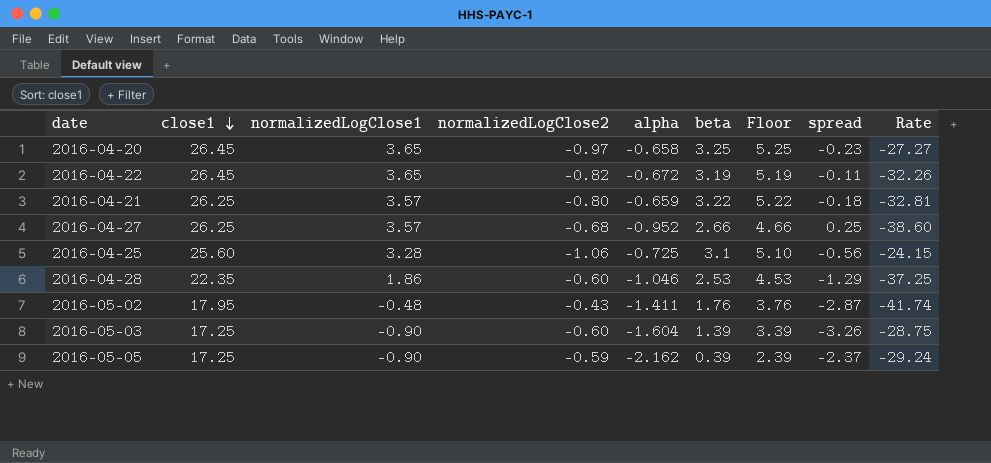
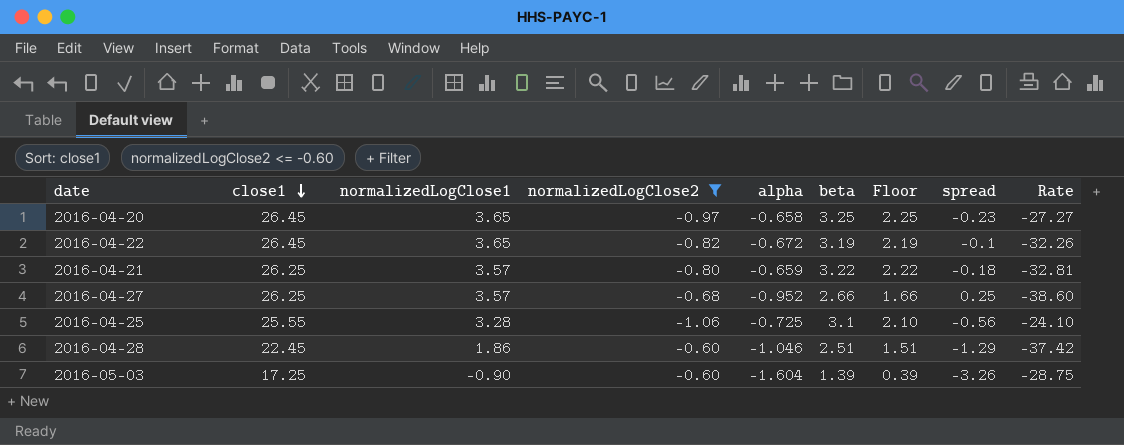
filter: none -> normalizedLogClose2 <= -0.60
column Floor | formula: [beta] + 2 -> [beta] - 1
2016-04-22 | spread: -0.11 -> -0.1
2016-04-25 | close1: 25.60 -> 25.55
2016-04-25 | Rate: -24.15 -> -24.10
2016-04-28 | close1: 22.35 -> 22.45
2016-04-28 | beta: 2.53 -> 2.51
2016-04-28 | Rate: -37.25 -> -37.42

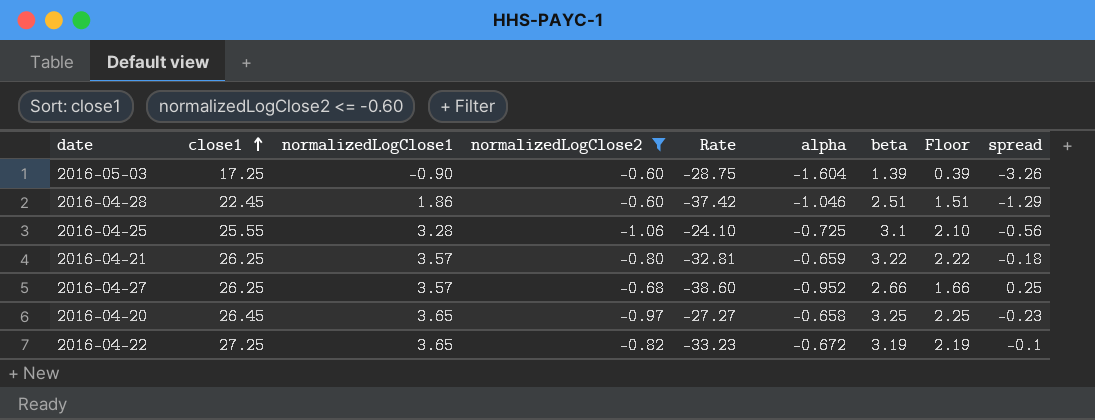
row order: close1 descending -> close1 ascending
column Rate | position: 9 -> 5
2016-04-22 | close1: 26.45 -> 27.25
2016-04-22 | Rate: -32.26 -> -33.23

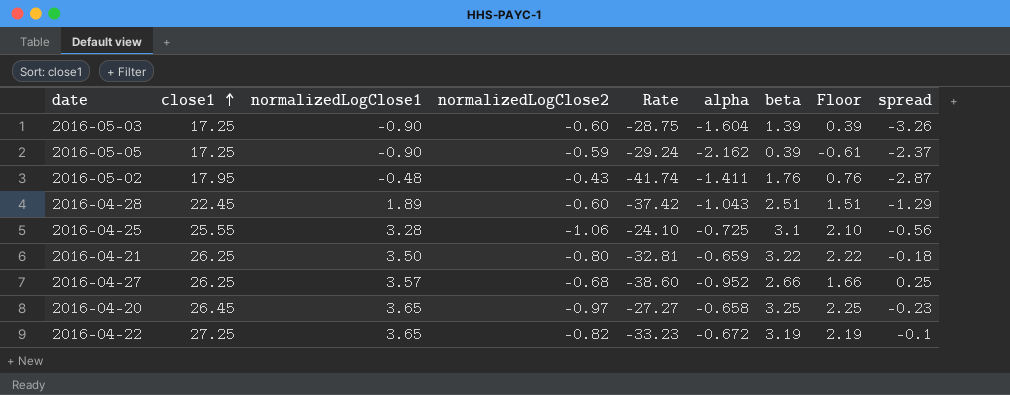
filter: normalizedLogClose2 <= -0.60 -> none
2016-04-28 | normalizedLogClose1: 1.86 -> 1.89
2016-04-28 | alpha: -1.046 -> -1.043
2016-04-21 | normalizedLogClose1: 3.57 -> 3.50

